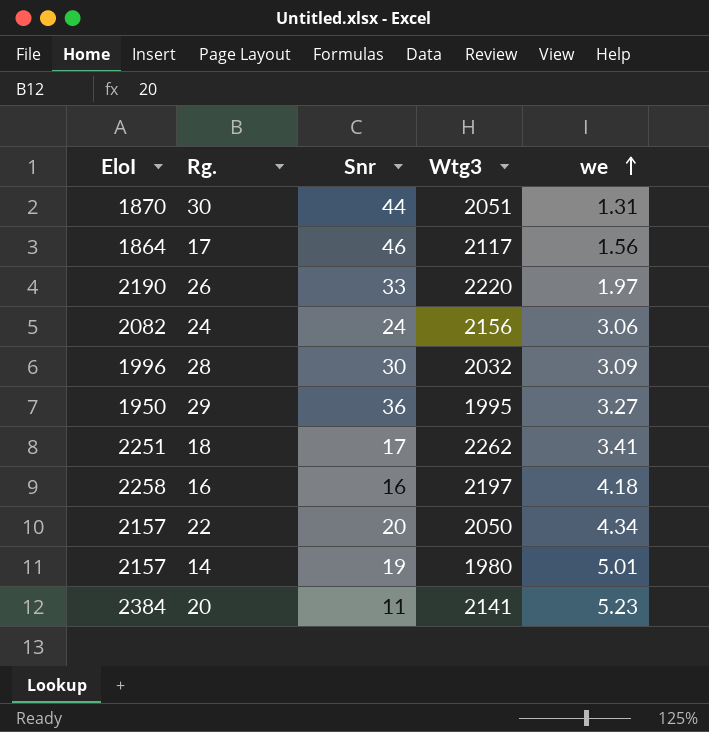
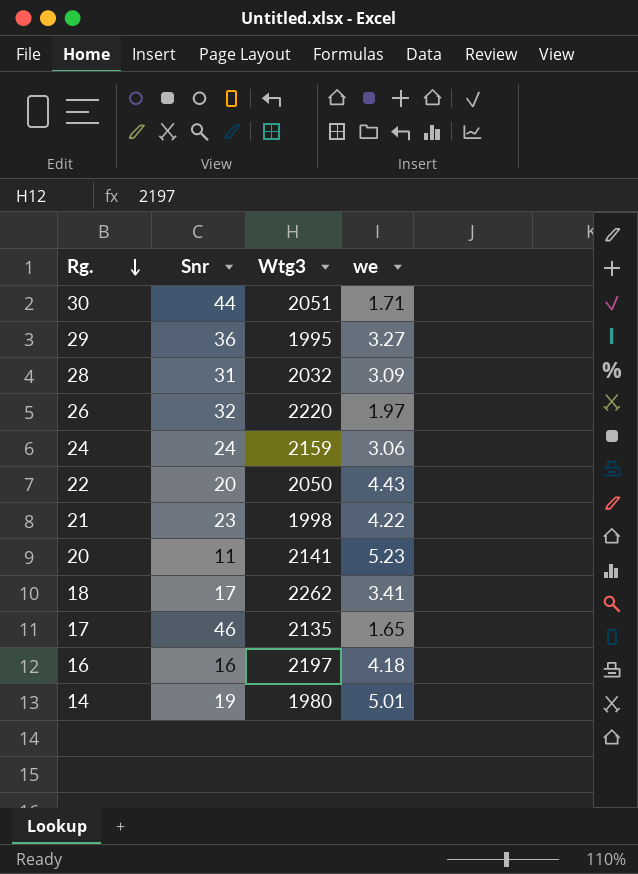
row order: we ascending -> Rg. descending
column EloI | position: 1 -> none
30 | we: 1.31 -> 1.71
28 | Snr: 30 -> 31
26 | Snr: 33 -> 32
24 | Wtg3: 2156 -> 2159
22 | we: 4.34 -> 4.43
row 21: none -> 23 | 1998 | 4.22
17 | Wtg3: 2117 -> 2135
17 | we: 1.56 -> 1.65

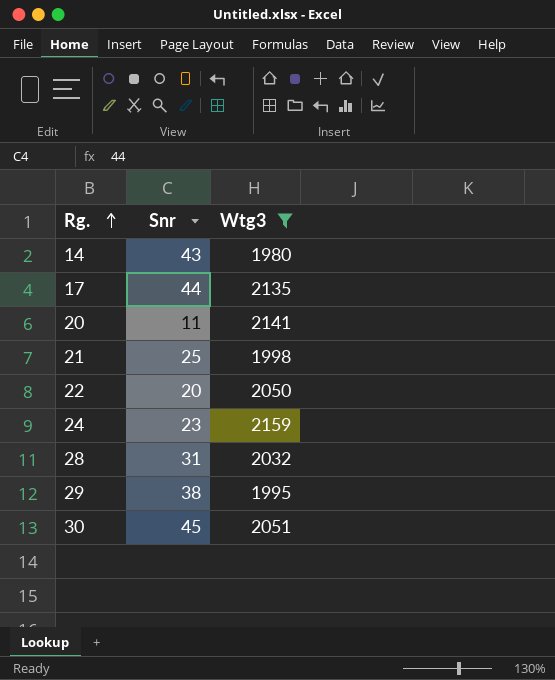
filter: none -> Wtg3 <= 2159
row order: Rg. descending -> Rg. ascending
column we | position: 4 -> none
14 | Snr: 19 -> 43
17 | Snr: 46 -> 44
21 | Snr: 23 -> 25
24 | Snr: 24 -> 23
29 | Snr: 36 -> 38
30 | Snr: 44 -> 45

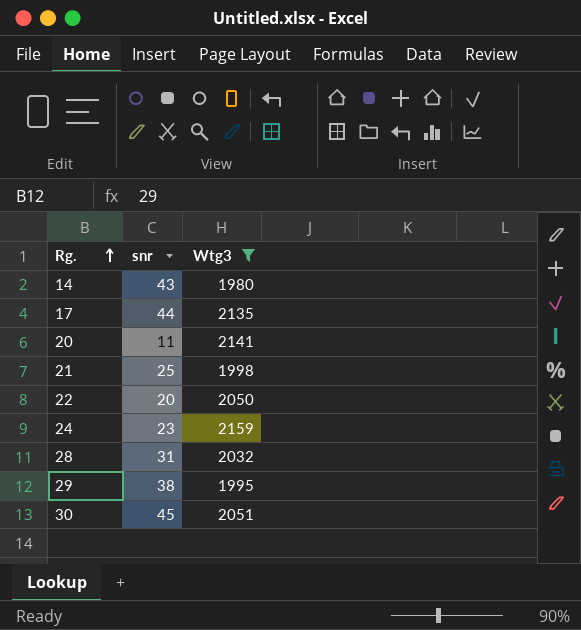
column name: Snr -> snr

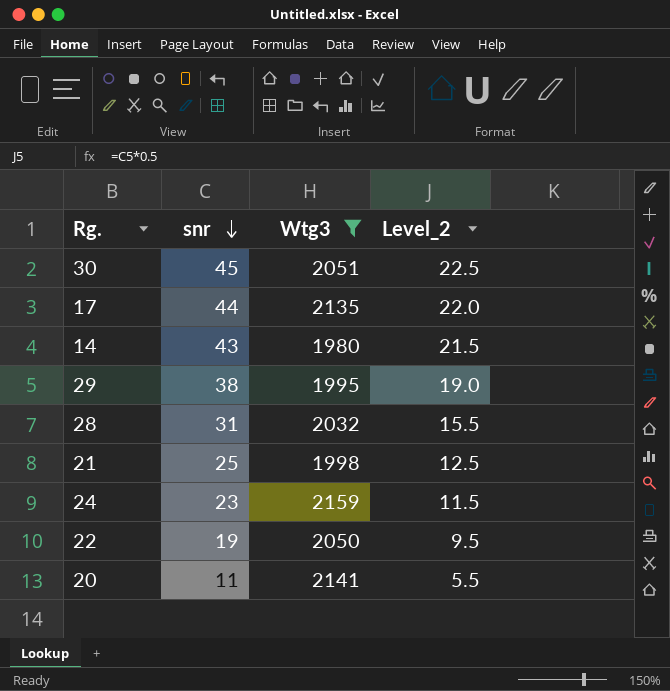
row order: Rg. ascending -> snr descending
column Level_2 | formula: none -> [snr] * 0.5
22 | snr: 20 -> 19

